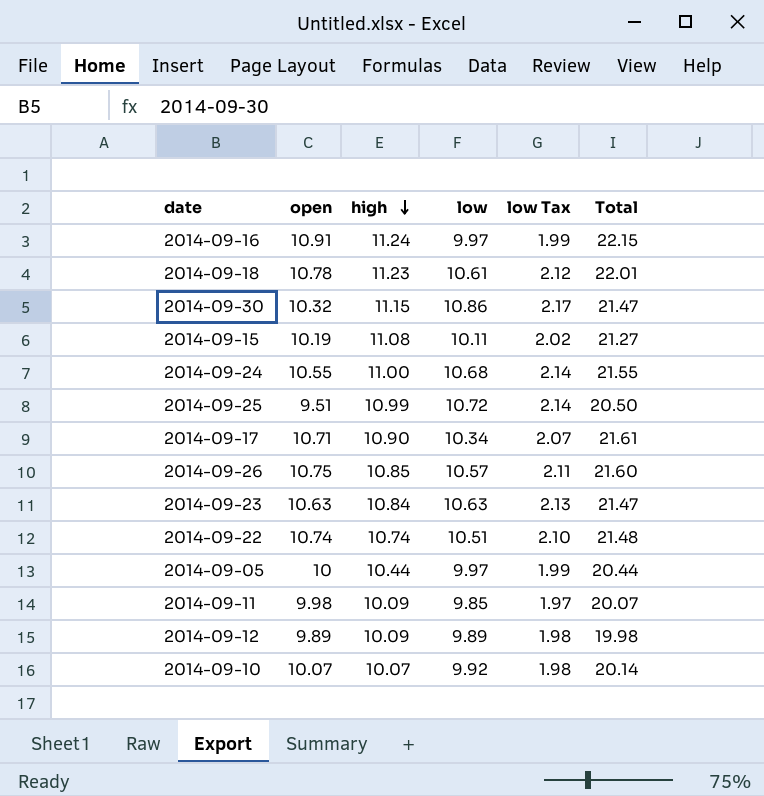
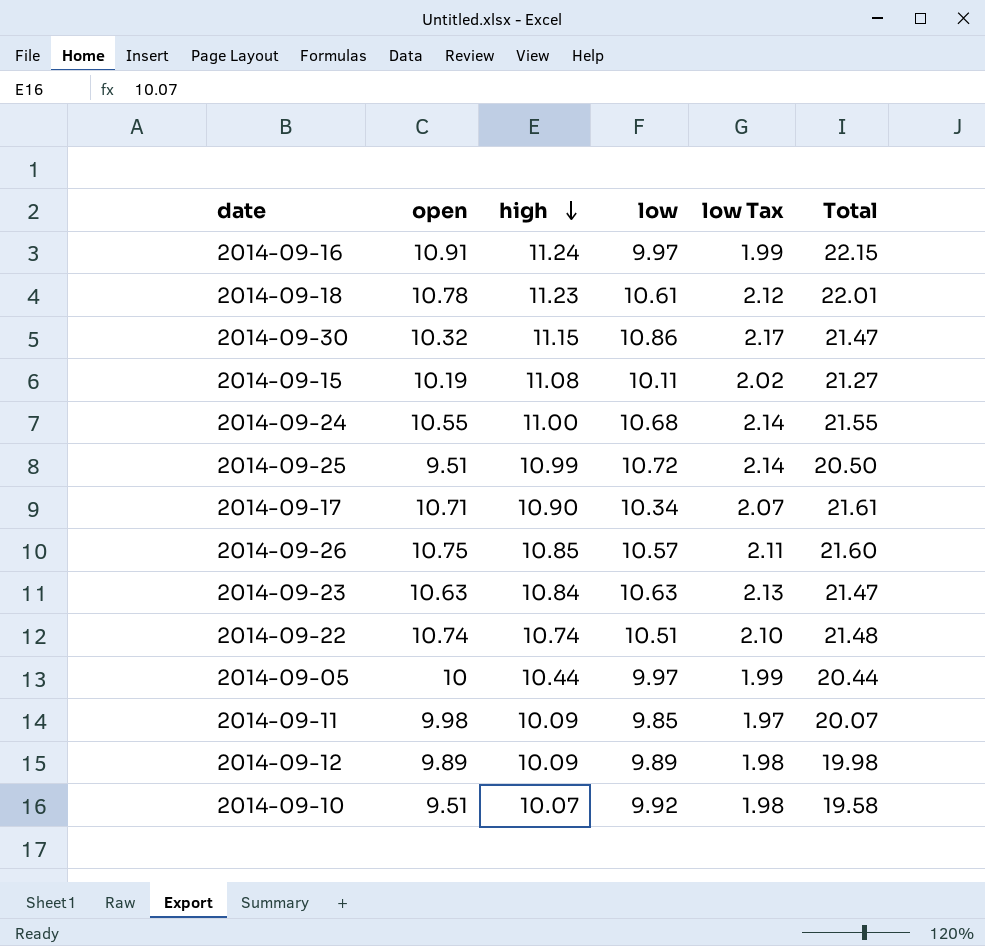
2014-09-10 | open: 10.07 -> 9.51
2014-09-10 | Total: 20.14 -> 19.58

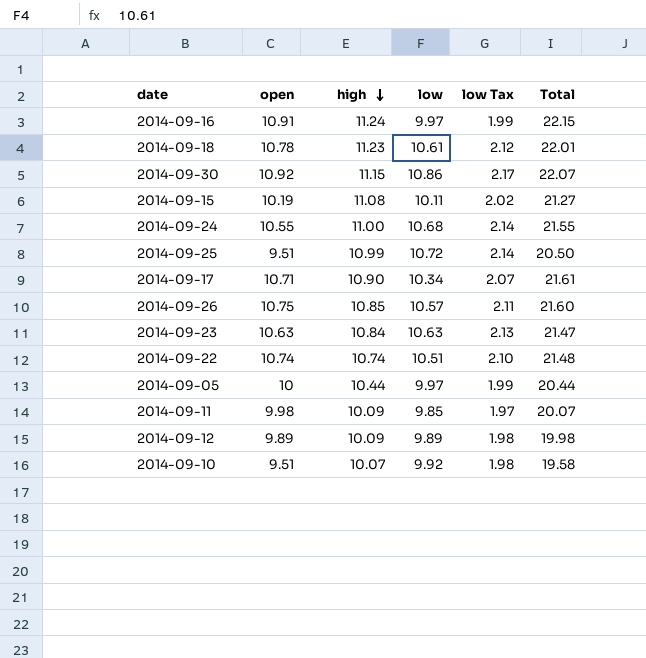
2014-09-30 | open: 10.32 -> 10.92
2014-09-30 | Total: 21.47 -> 22.07

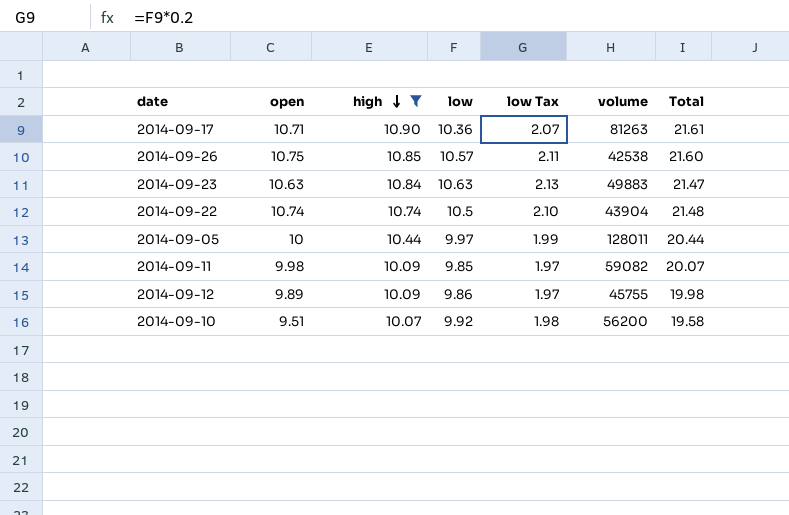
filter: none -> high <= 10.90
column volume | position: none -> 6
2014-09-17 | low: 10.34 -> 10.36
2014-09-22 | low: 10.51 -> 10.5
2014-09-12 | low: 9.89 -> 9.86
2014-09-12 | low Tax: 1.98 -> 1.97

